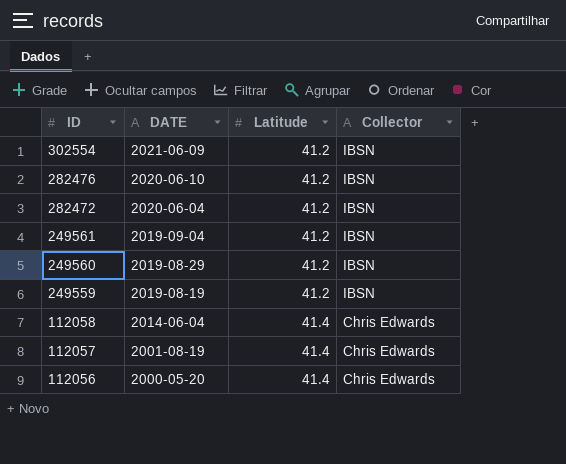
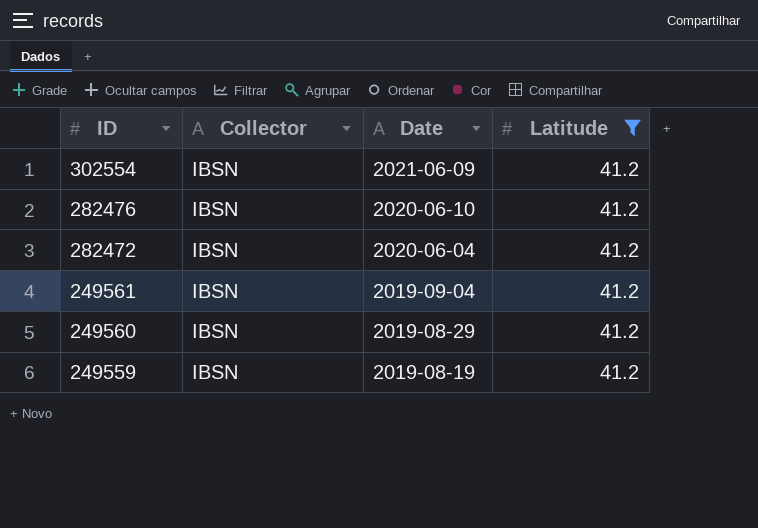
filter: none -> Latitude = 41.2
column Collector | position: 4 -> 2
column name: DATE -> Date

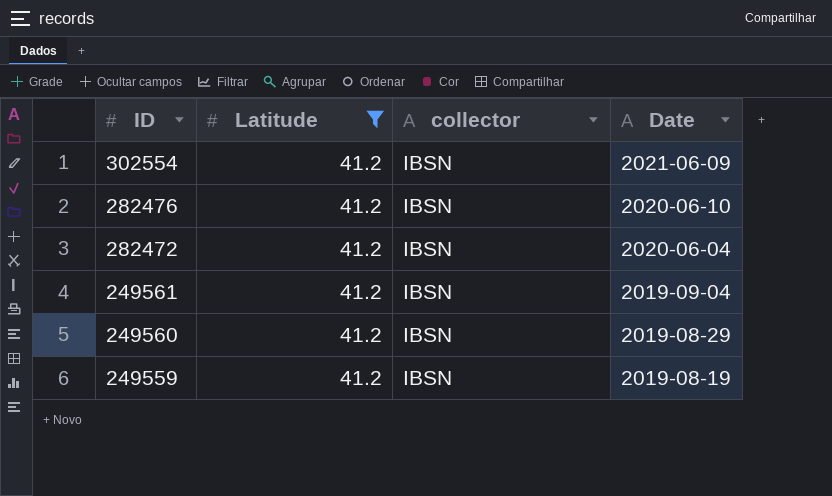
column Latitude | position: 4 -> 2
column name: Collector -> collector

